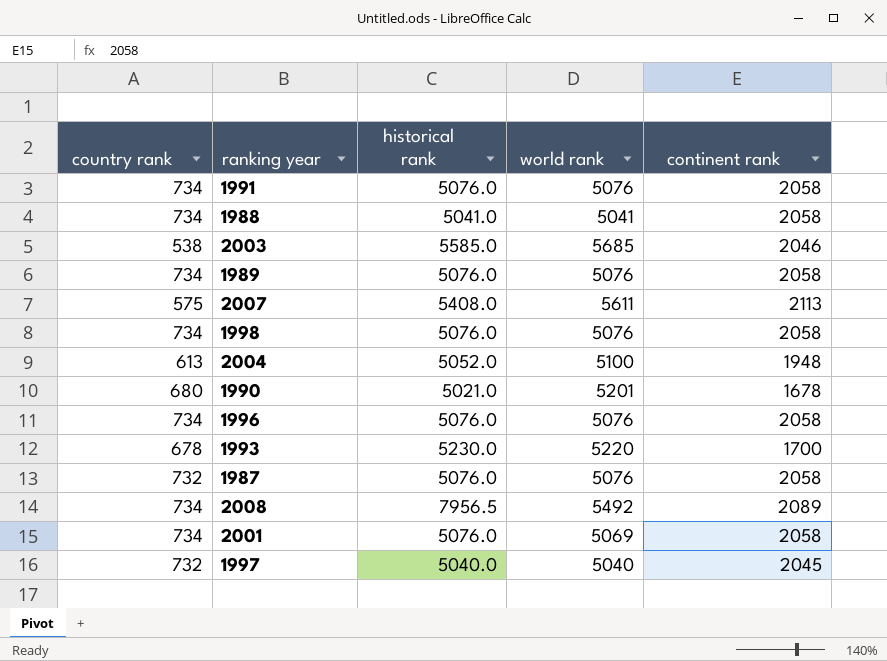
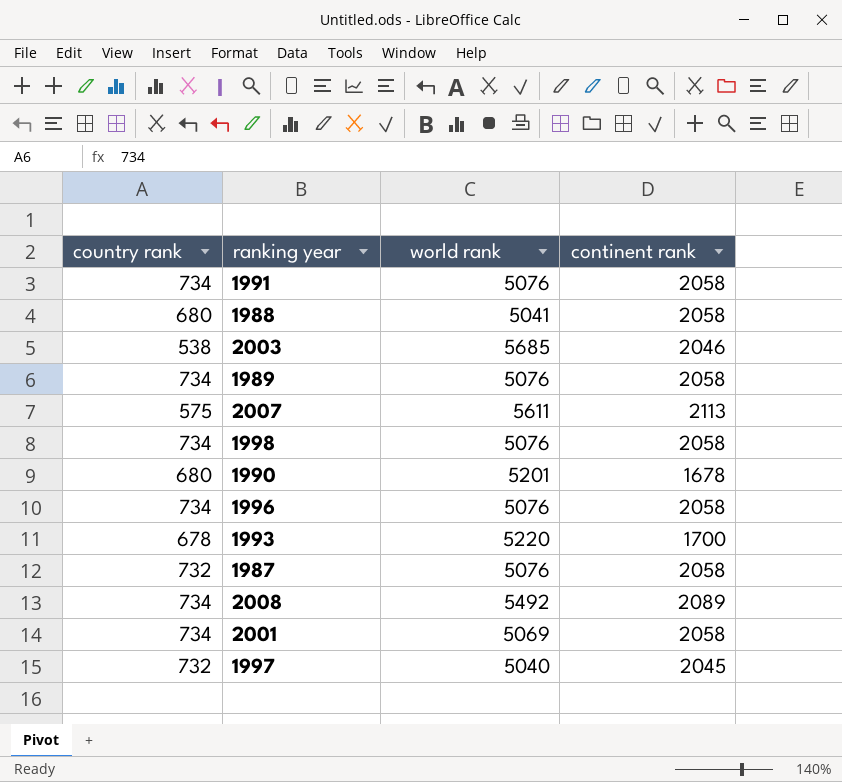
column historical rank | position: 3 -> none
row 2004: 613 | 5052.0 | 5100 | 1948 -> none
1988 | country rank: 734 -> 680

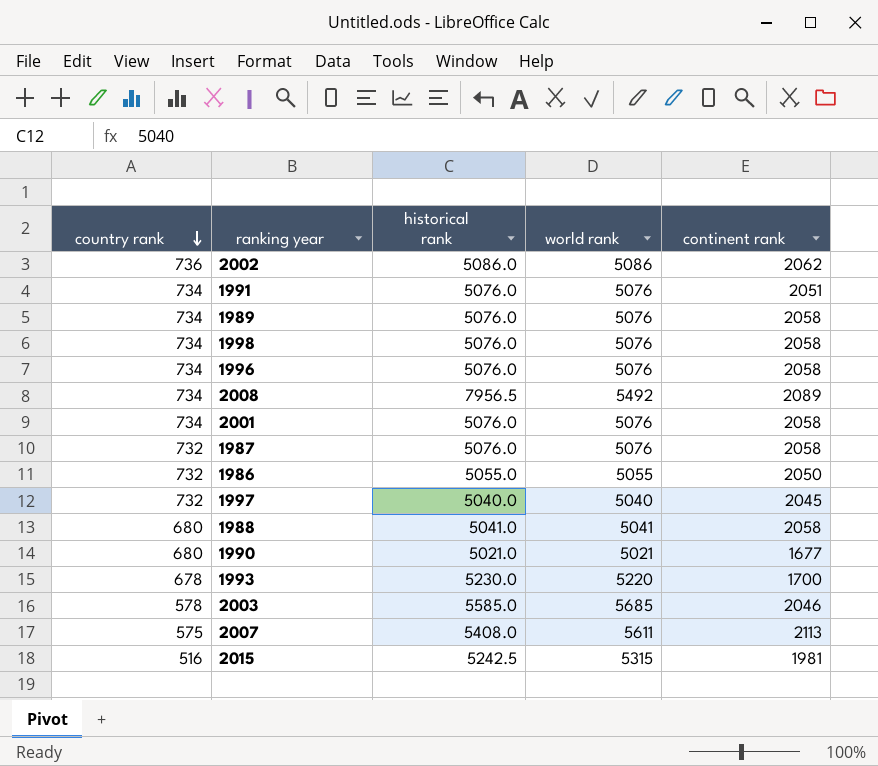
row order: none -> country rank descending
column historical rank | position: none -> 3
row 2002: none -> 736 | 5086.0 | 5086 | 2062
1991 | continent rank: 2058 -> 2051
2001 | world rank: 5069 -> 5076
row 1986: none -> 732 | 5055.0 | 5055 | 2050
1990 | world rank: 5201 -> 5021
1990 | continent rank: 1678 -> 1677
2003 | country rank: 538 -> 578
row 2015: none -> 516 | 5242.5 | 5315 | 1981

